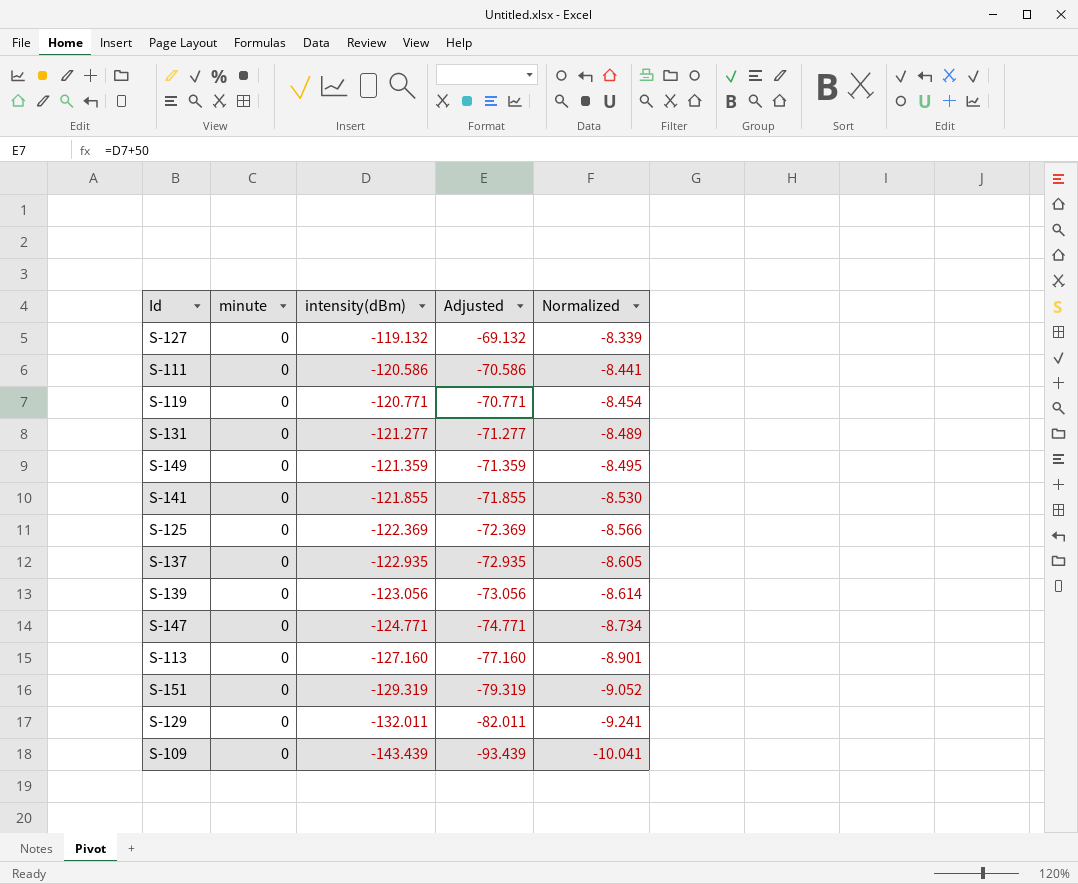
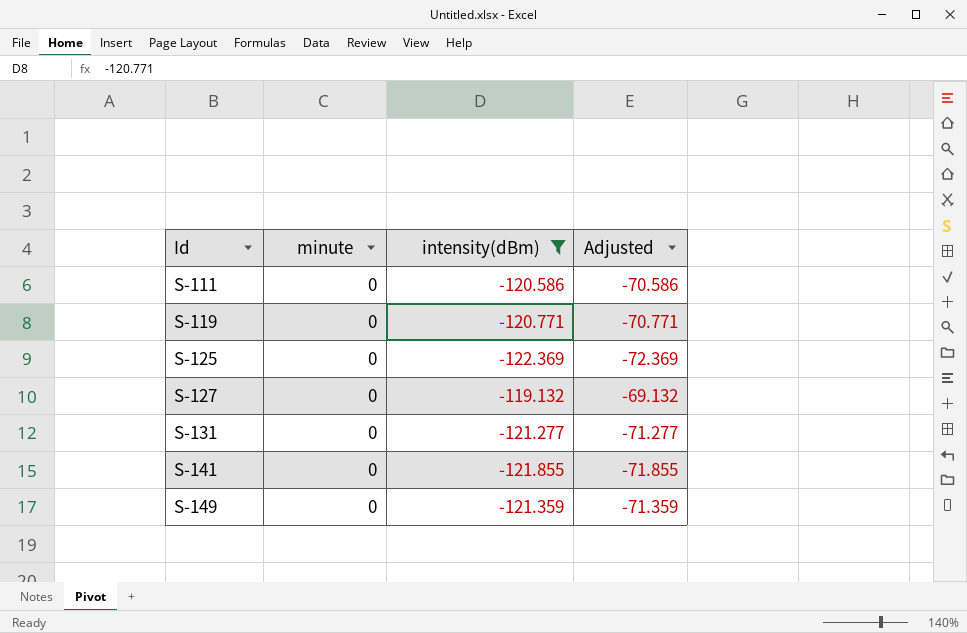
filter: none -> intensity(dBm) >= -122.369
row order: intensity(dBm) descending -> Id ascending
column Normalized | formula: [intensity(dBm)] * 0.07 -> none

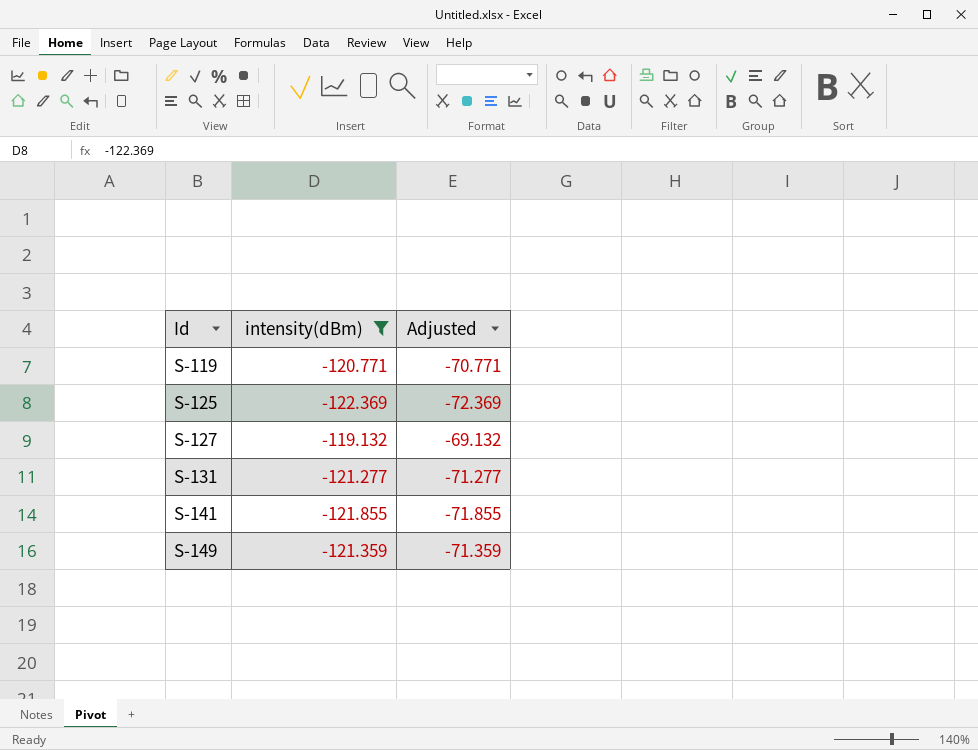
column minute | position: 2 -> none
row S-111: 0 | -120.586 | -70.586 -> none

